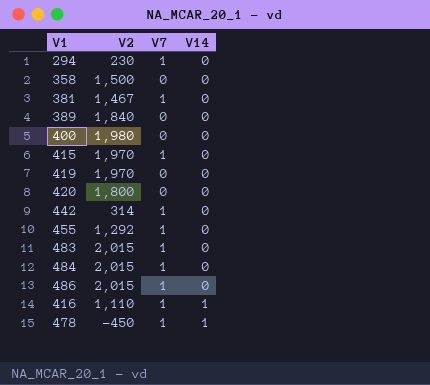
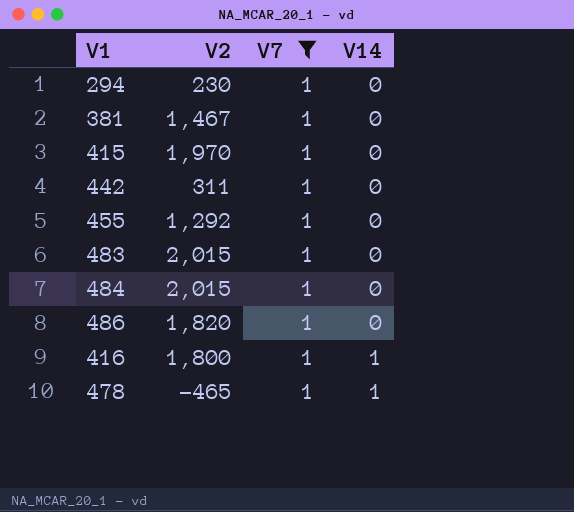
filter: none -> V7 = 1
442 | V2: 314 -> 311
486 | V2: 2,015 -> 1,820
416 | V2: 1,110 -> 1,800
478 | V2: -450 -> -465

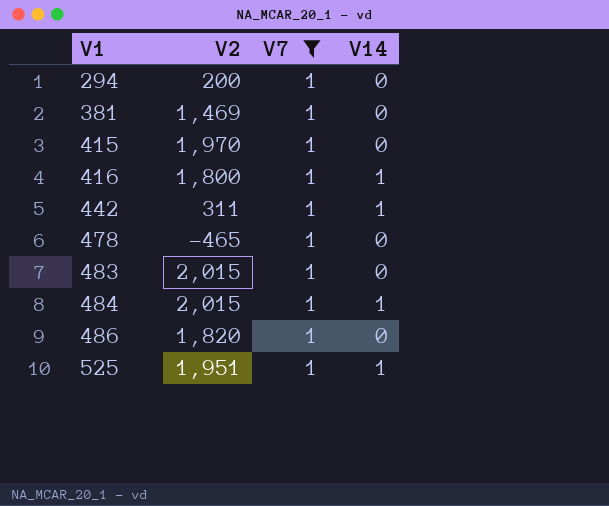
row order: V14 ascending -> V1 ascending
row 455: 1,292 | 1 | 0 -> none
294 | V2: 230 -> 200
381 | V2: 1,467 -> 1,469
442 | V14: 0 -> 1
478 | V14: 1 -> 0
484 | V14: 0 -> 1
row 525: none -> 1,951 | 1 | 1

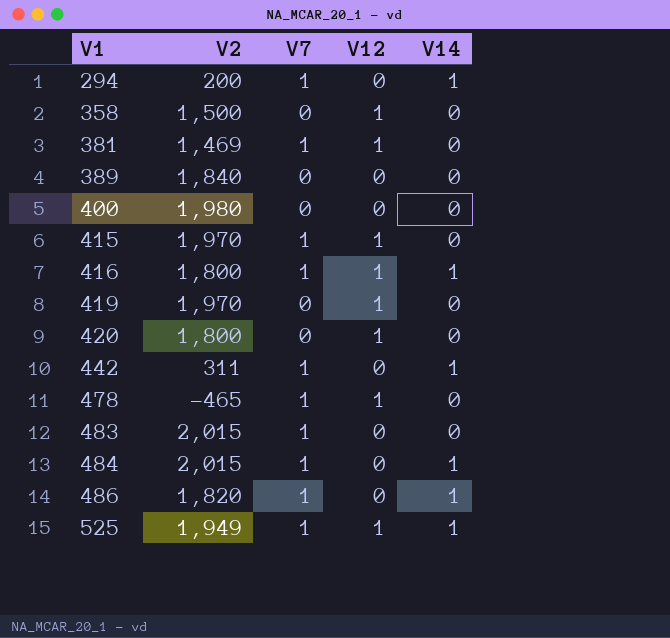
filter: V7 = 1 -> none
column V12 | position: none -> 4
294 | V14: 0 -> 1
486 | V14: 0 -> 1
525 | V2: 1,951 -> 1,949

